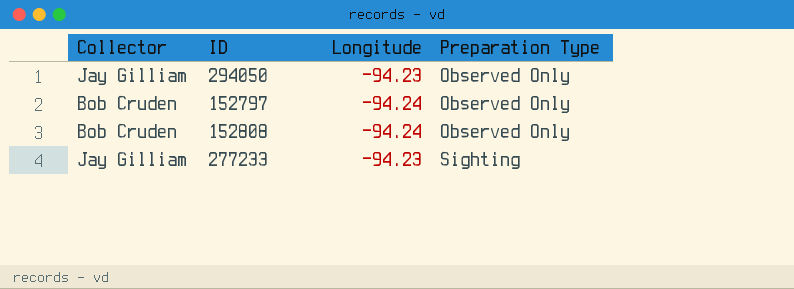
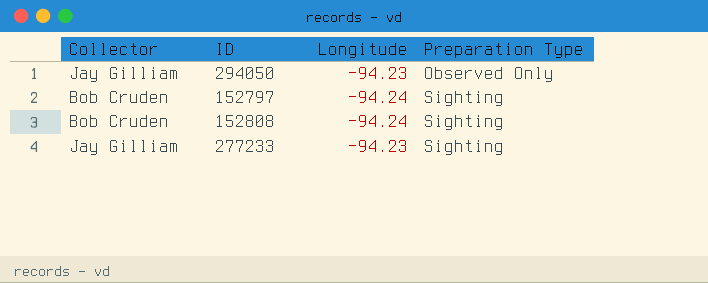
152797 | Preparation Type: Observed Only -> Sighting
152808 | Preparation Type: Observed Only -> Sighting

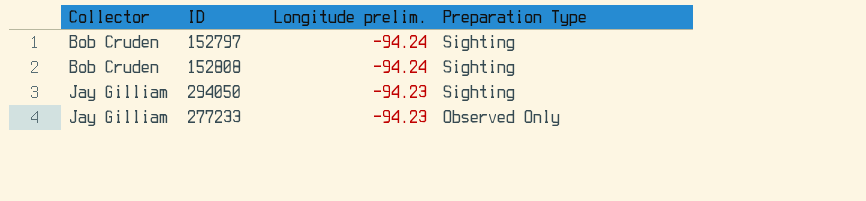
row order: Preparation Type ascending -> Collector ascending
column name: Longitude -> Longitude prelim.
294050 | Preparation Type: Observed Only -> Sighting
277233 | Preparation Type: Sighting -> Observed Only

